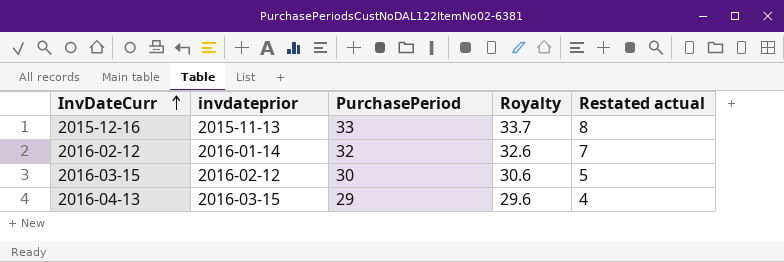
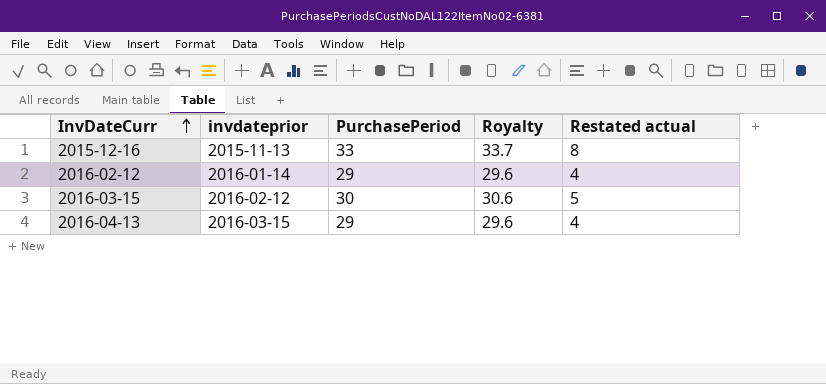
2016-02-12 | PurchasePeriod: 32 -> 29
2016-02-12 | Royalty: 32.6 -> 29.6
2016-02-12 | Restated actual: 7 -> 4

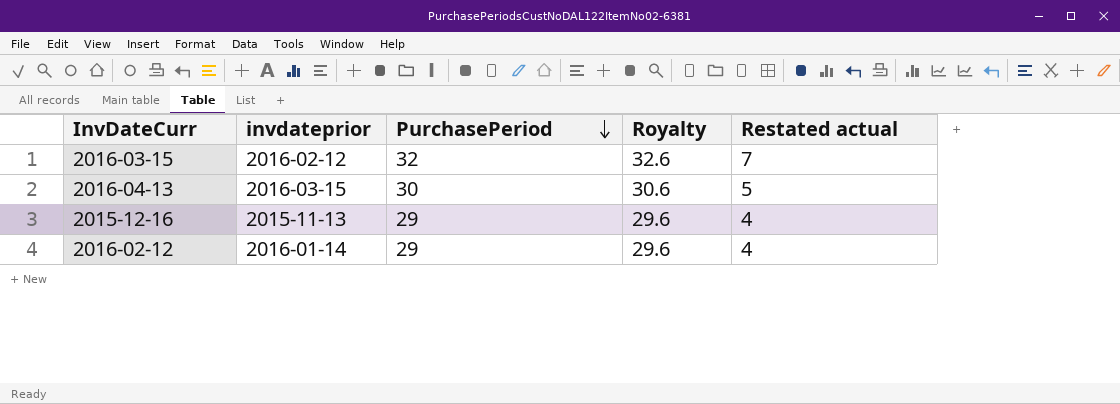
row order: InvDateCurr ascending -> PurchasePeriod descending
2016-03-15 | PurchasePeriod: 30 -> 32
2016-03-15 | Royalty: 30.6 -> 32.6
2016-03-15 | Restated actual: 5 -> 7
2016-04-13 | PurchasePeriod: 29 -> 30
2016-04-13 | Royalty: 29.6 -> 30.6
2016-04-13 | Restated actual: 4 -> 5
2015-12-16 | PurchasePeriod: 33 -> 29
2015-12-16 | Royalty: 33.7 -> 29.6
2015-12-16 | Restated actual: 8 -> 4

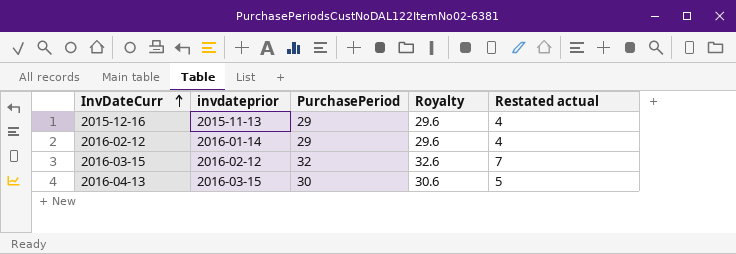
row order: PurchasePeriod descending -> InvDateCurr ascending

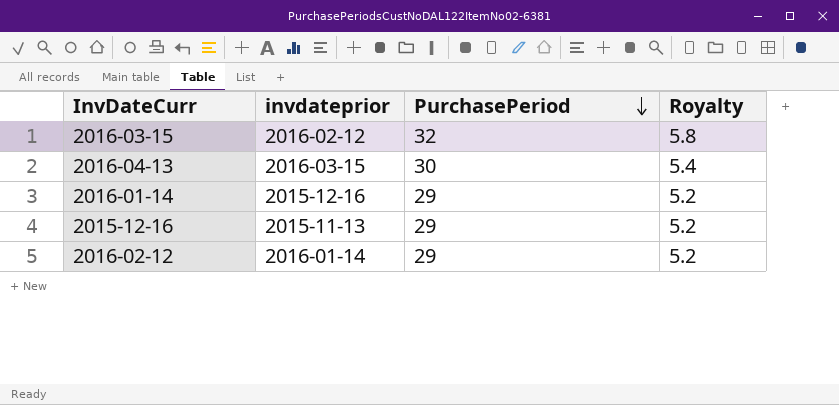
row order: InvDateCurr ascending -> PurchasePeriod descending
column Restated actual | formula: [PurchasePeriod] - 25 -> none
column Royalty | formula: [PurchasePeriod] * 1.02 -> [PurchasePeriod] * 0.18
row 2016-01-14: none -> 2015-12-16 | 29 | 5.2

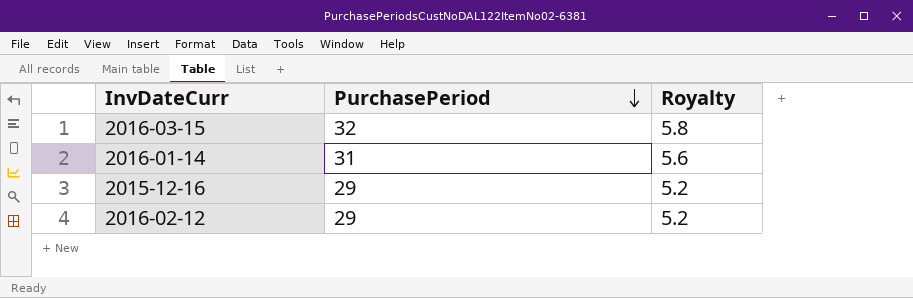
column invdateprior | position: 2 -> none
row 2016-04-13: 2016-03-15 | 30 | 5.4 -> none
2016-01-14 | PurchasePeriod: 29 -> 31
2016-01-14 | Royalty: 5.2 -> 5.6

